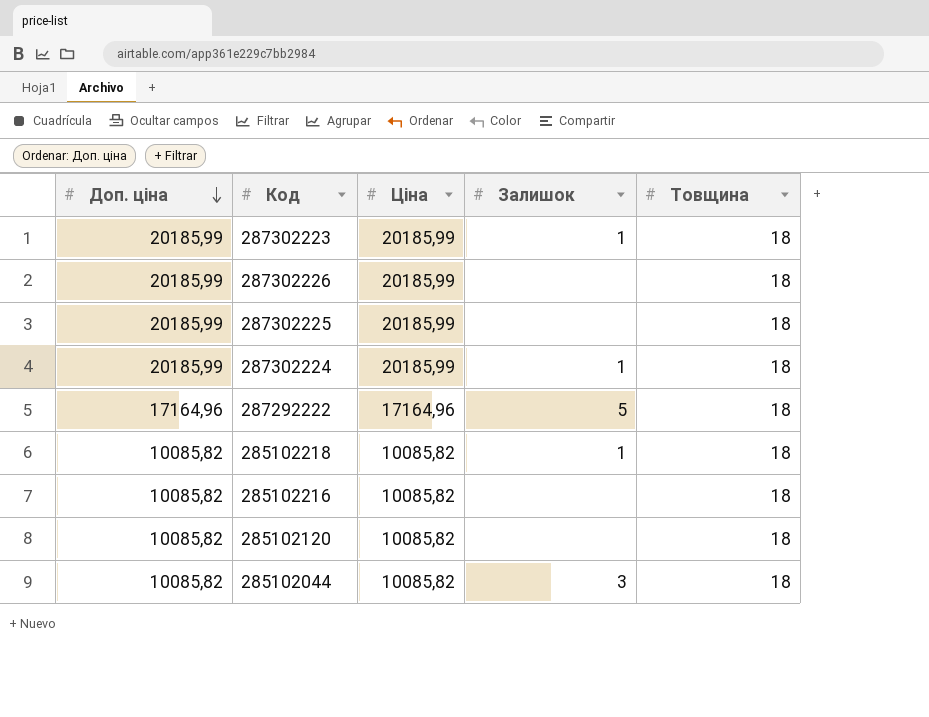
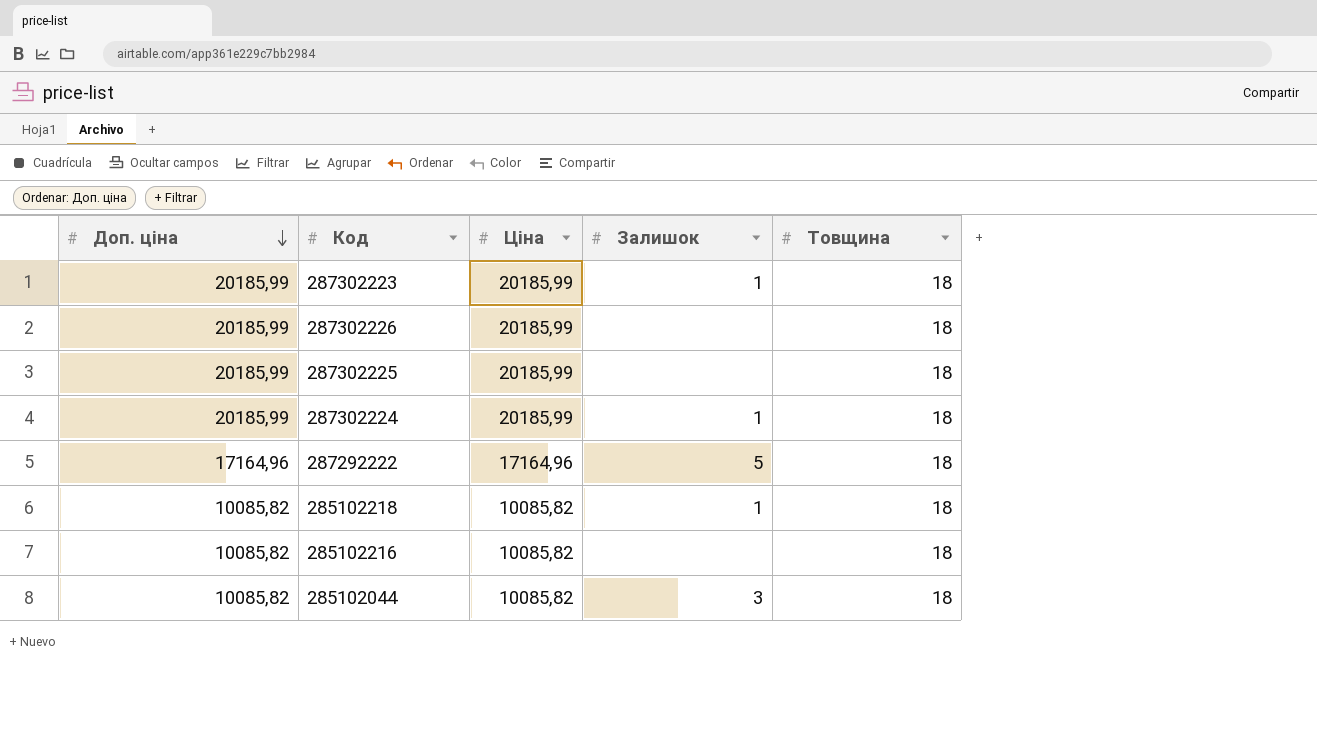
row 285102120: 10085,82 | 10085,82 | none | 18 -> none

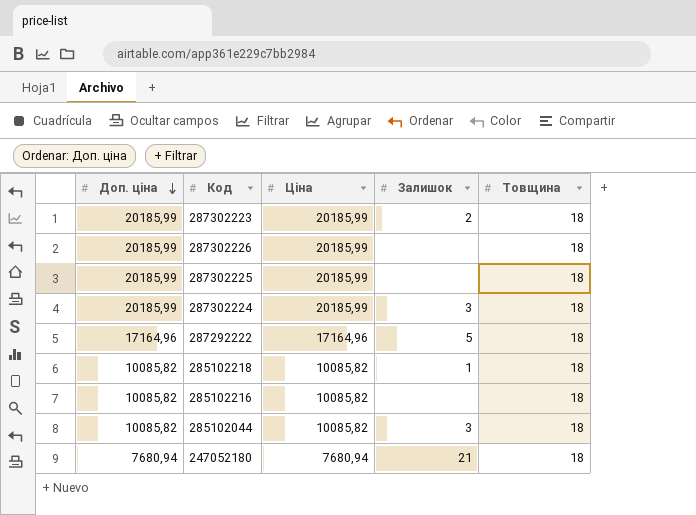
287302223 | Залишок: 1 -> 2
287302224 | Залишок: 1 -> 3
row 247052180: none -> 7680,94 | 7680,94 | 21 | 18

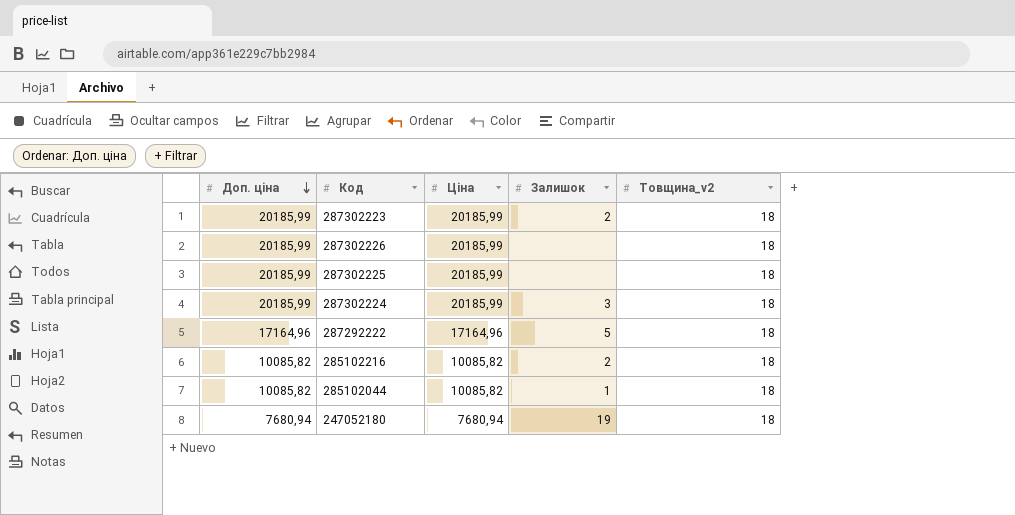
column name: Товщина -> Товщина_v2
row 285102218: 10085,82 | 10085,82 | 1 | 18 -> none
285102216 | Залишок: none -> 2
285102044 | Залишок: 3 -> 1
247052180 | Залишок: 21 -> 19

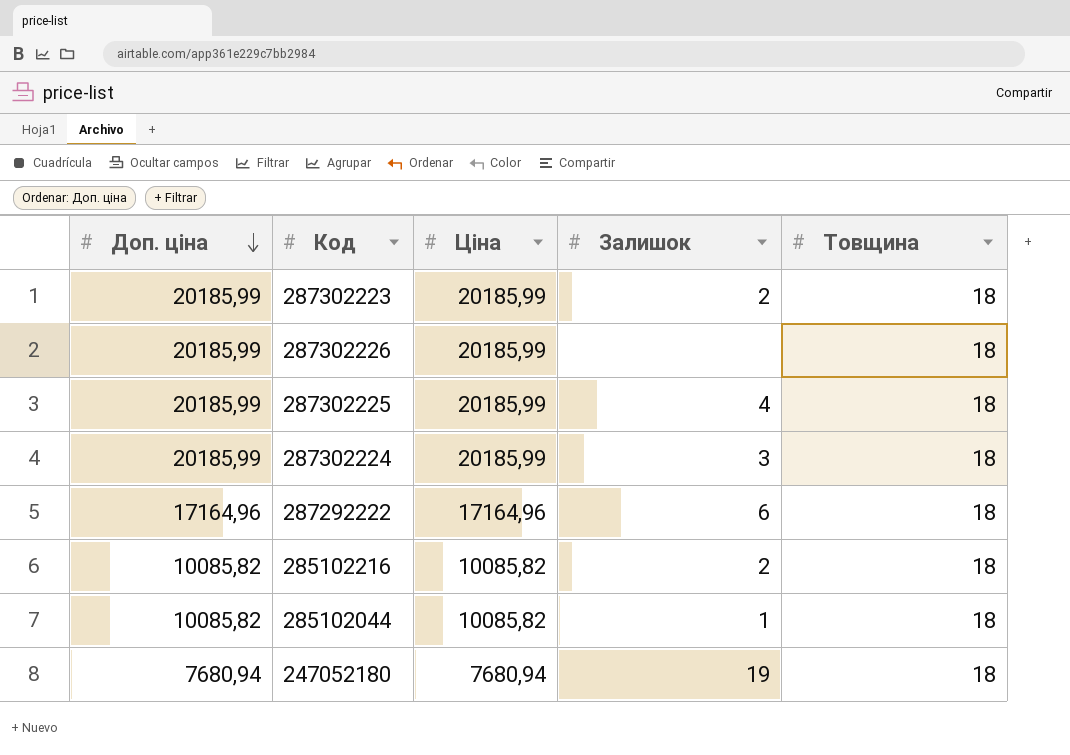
column name: Товщина_v2 -> Товщина
287302225 | Залишок: none -> 4
287292222 | Залишок: 5 -> 6

